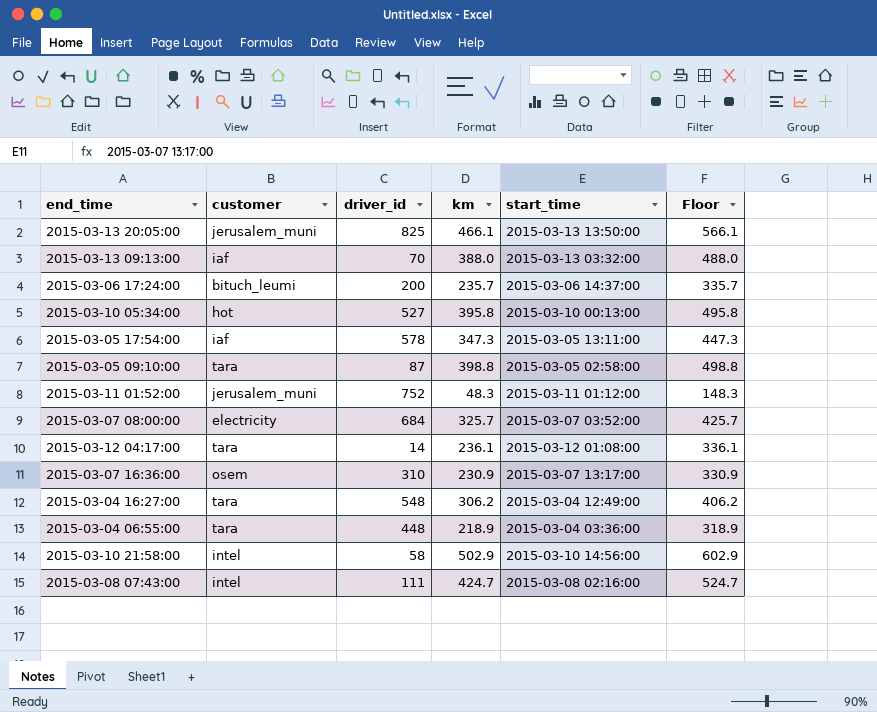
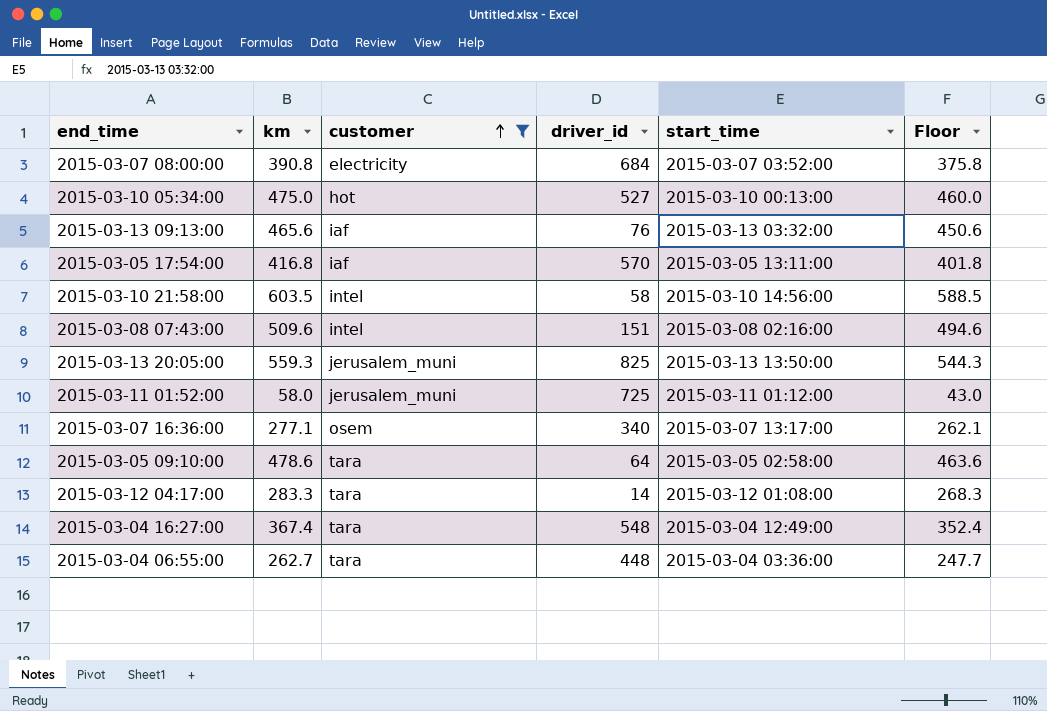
filter: none -> customer != bituch_leumi
row order: none -> customer ascending
column km | position: 4 -> 2
column Floor | formula: [km] + 100 -> [km] - 15
2015-03-07 08:00:00 | km: 325.7 -> 390.8
2015-03-10 05:34:00 | km: 395.8 -> 475.0
2015-03-13 09:13:00 | km: 388.0 -> 465.6
2015-03-13 09:13:00 | driver_id: 70 -> 76
2015-03-05 17:54:00 | km: 347.3 -> 416.8
2015-03-05 17:54:00 | driver_id: 578 -> 570
2015-03-10 21:58:00 | km: 502.9 -> 603.5
2015-03-08 07:43:00 | km: 424.7 -> 509.6
2015-03-08 07:43:00 | driver_id: 111 -> 151
2015-03-13 20:05:00 | km: 466.1 -> 559.3
2015-03-11 01:52:00 | km: 48.3 -> 58.0
2015-03-11 01:52:00 | driver_id: 752 -> 725
2015-03-07 16:36:00 | km: 230.9 -> 277.1
2015-03-07 16:36:00 | driver_id: 310 -> 340
2015-03-05 09:10:00 | km: 398.8 -> 478.6
2015-03-05 09:10:00 | driver_id: 87 -> 64
2015-03-12 04:17:00 | km: 236.1 -> 283.3
2015-03-04 16:27:00 | km: 306.2 -> 367.4
2015-03-04 06:55:00 | km: 218.9 -> 262.7

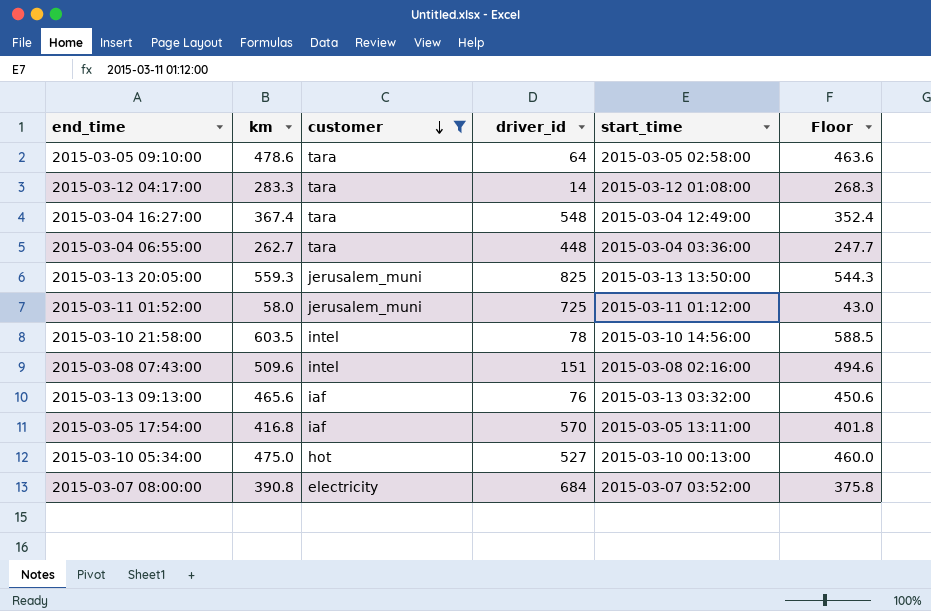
row order: customer ascending -> customer descending
row 2015-03-07 16:36:00: 277.1 | osem | 340 | 2015-03-07 13:17:00 | 262.1 -> none
2015-03-10 21:58:00 | driver_id: 58 -> 78

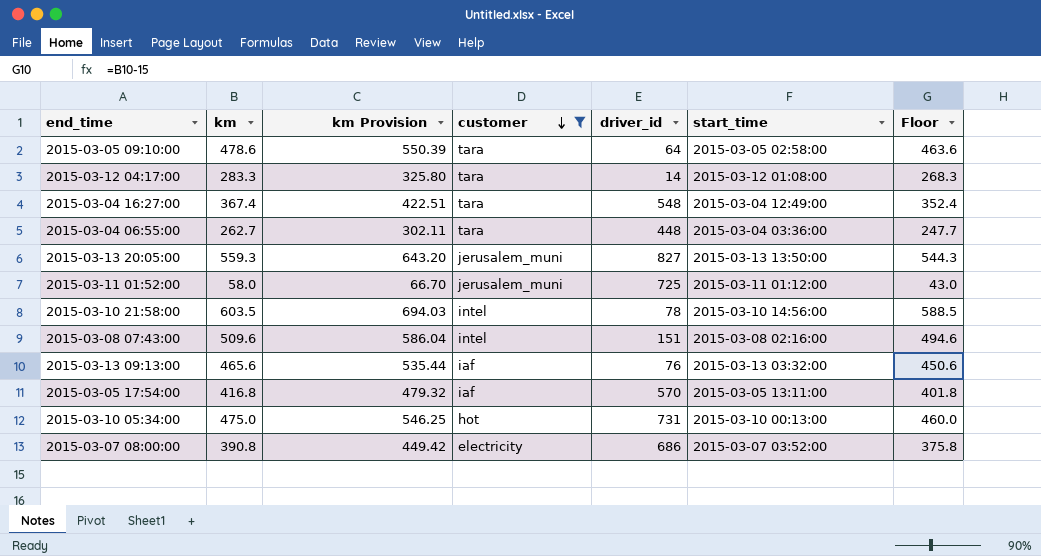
column km Provision | formula: none -> [km] * 1.15
2015-03-13 20:05:00 | driver_id: 825 -> 827
2015-03-10 05:34:00 | driver_id: 527 -> 731
2015-03-07 08:00:00 | driver_id: 684 -> 686

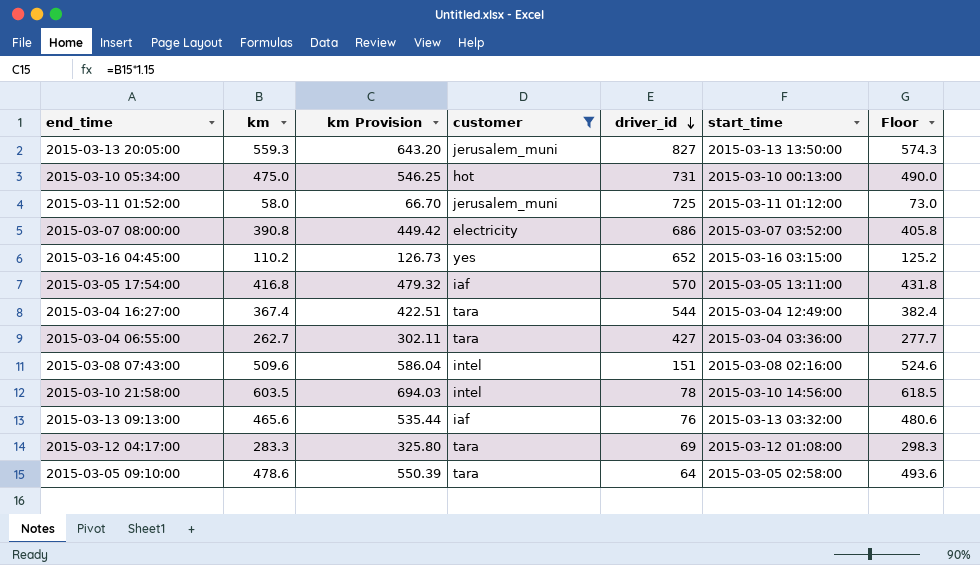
row order: customer descending -> driver_id descending
column Floor | formula: [km] - 15 -> [km] + 15
row 2015-03-16 04:45:00: none -> 110.2 | 126.73 | yes | 652 | 2015-03-16 03:15:00 | 125.2
2015-03-04 16:27:00 | driver_id: 548 -> 544
2015-03-04 06:55:00 | driver_id: 448 -> 427
2015-03-12 04:17:00 | driver_id: 14 -> 69

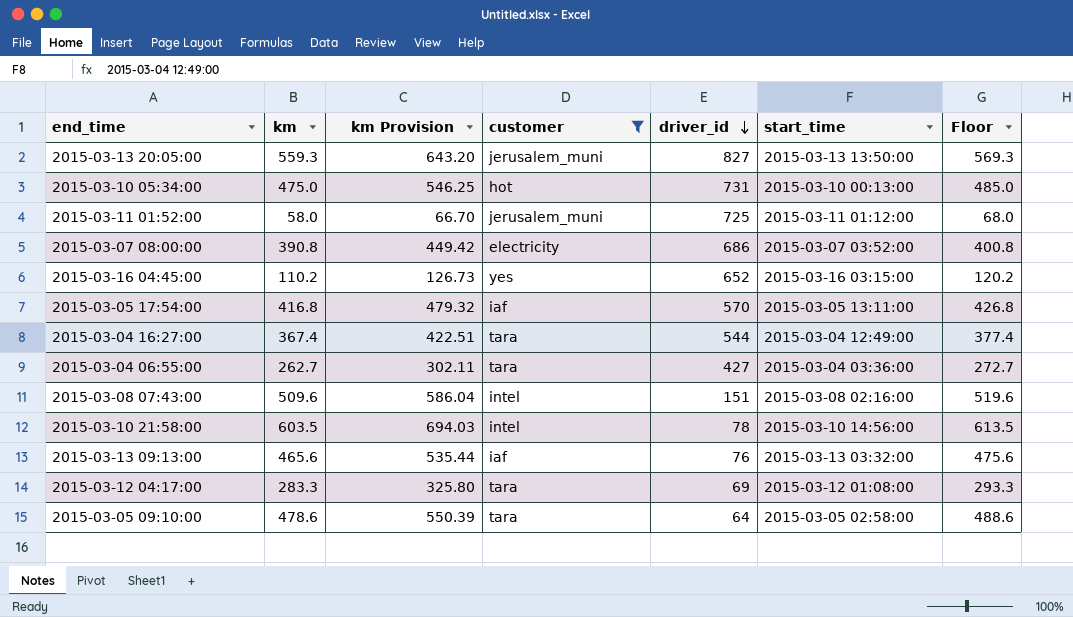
column Floor | formula: [km] + 15 -> [km] + 10

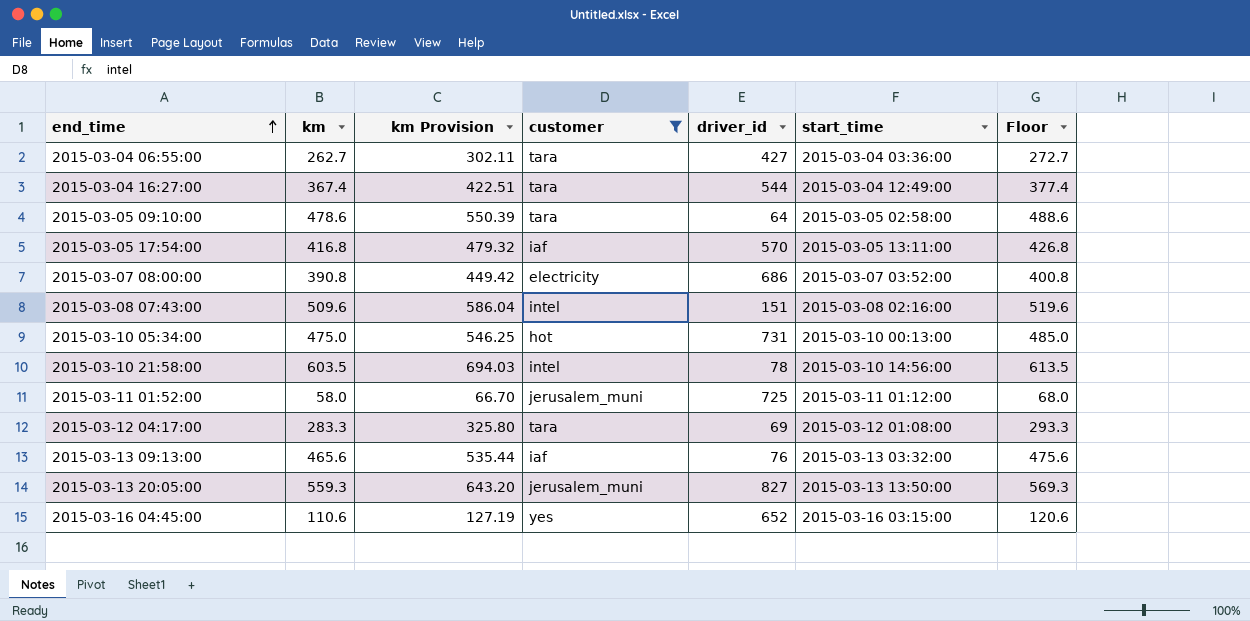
row order: driver_id descending -> end_time ascending
2015-03-16 04:45:00 | km: 110.2 -> 110.6
2015-03-16 04:45:00 | km Provision: 126.73 -> 127.19
2015-03-16 04:45:00 | Floor: 120.2 -> 120.6

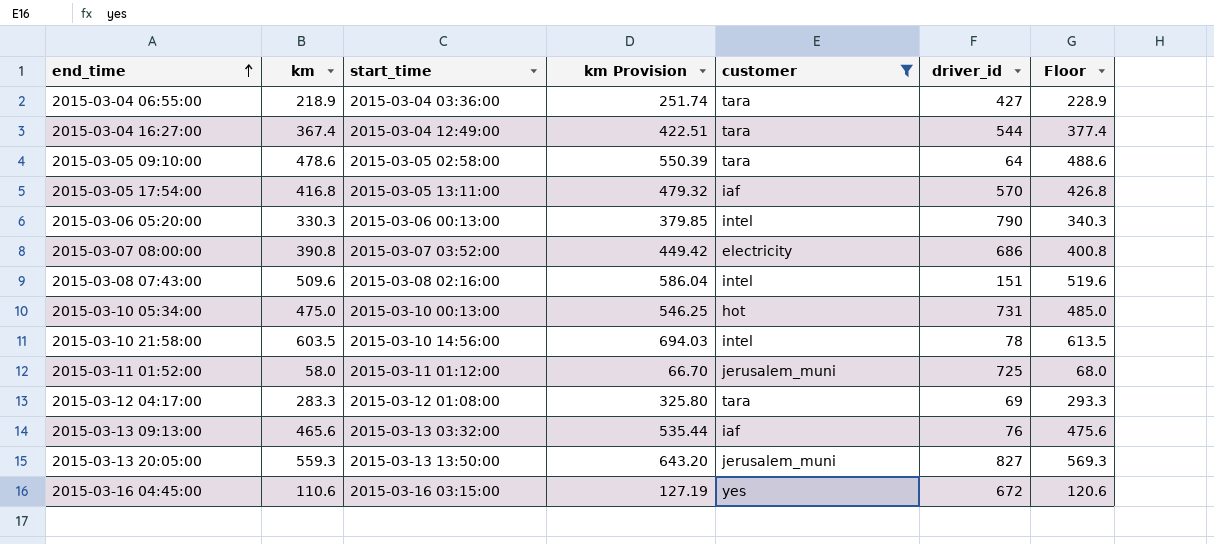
column start_time | position: 6 -> 3
2015-03-04 06:55:00 | km: 262.7 -> 218.9
2015-03-04 06:55:00 | km Provision: 302.11 -> 251.74
2015-03-04 06:55:00 | Floor: 272.7 -> 228.9
row 2015-03-06 05:20:00: none -> 330.3 | 2015-03-06 00:13:00 | 379.85 | intel | 790 | 340.3
2015-03-16 04:45:00 | driver_id: 652 -> 672

